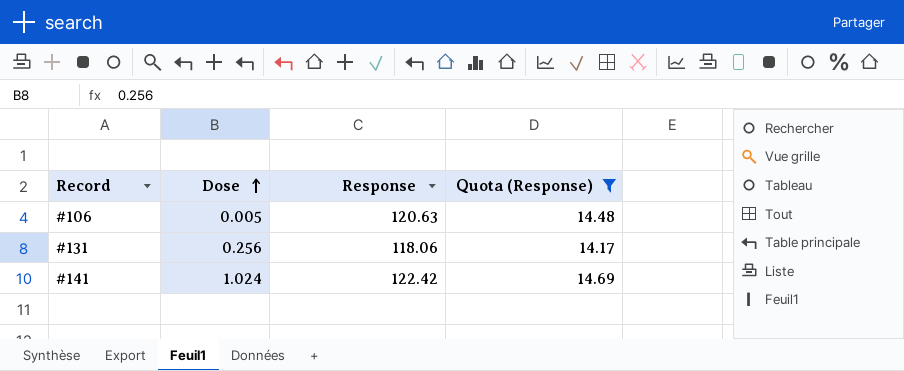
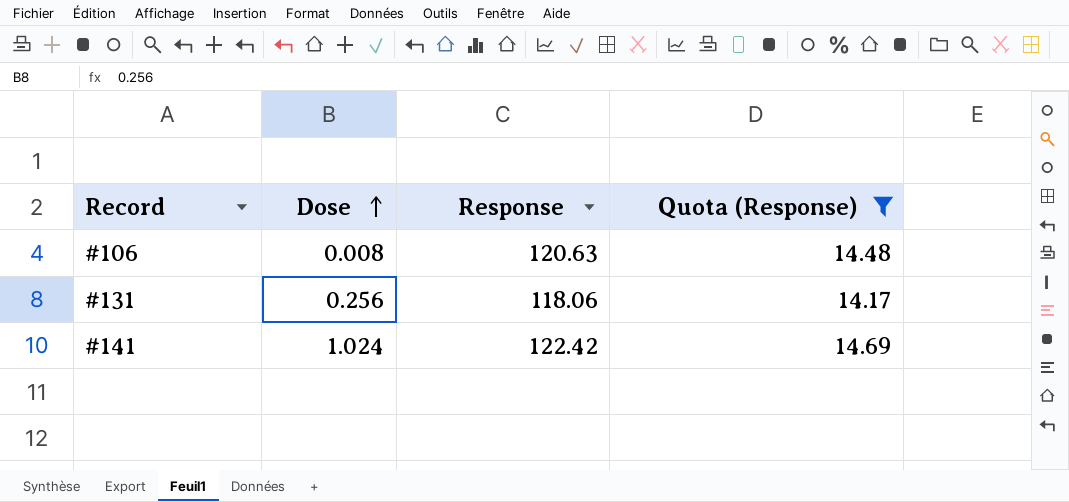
#106 | Dose: 0.005 -> 0.008

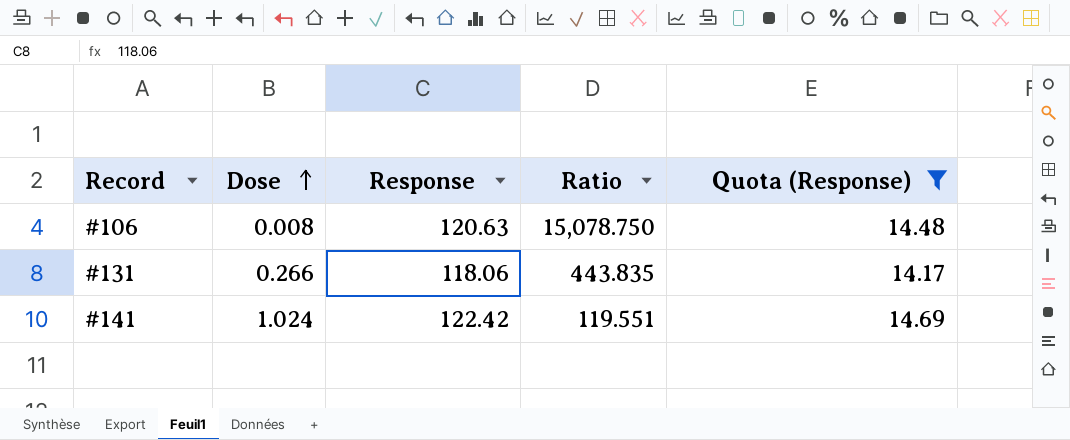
column Ratio | formula: none -> [Response] / [Dose]
#131 | Dose: 0.256 -> 0.266

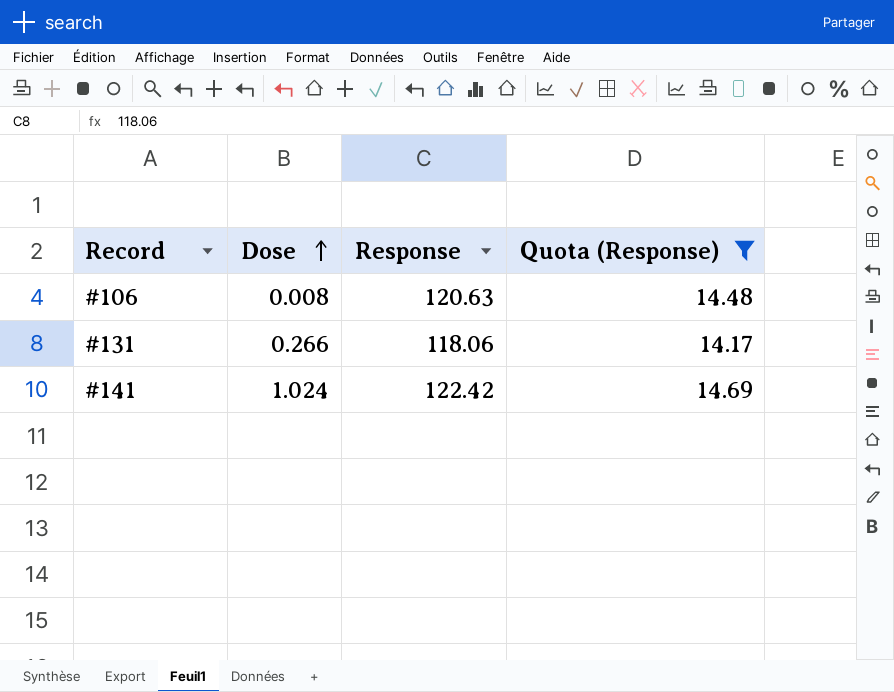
column Ratio | formula: [Response] / [Dose] -> none

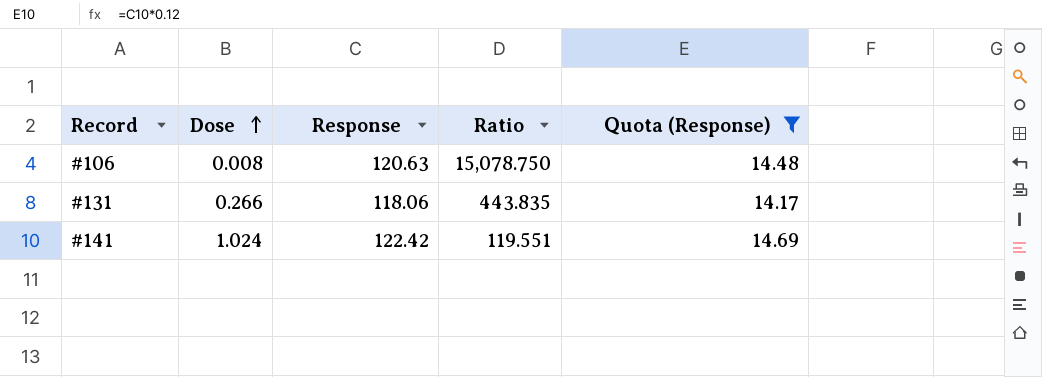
column Ratio | formula: none -> [Response] / [Dose]

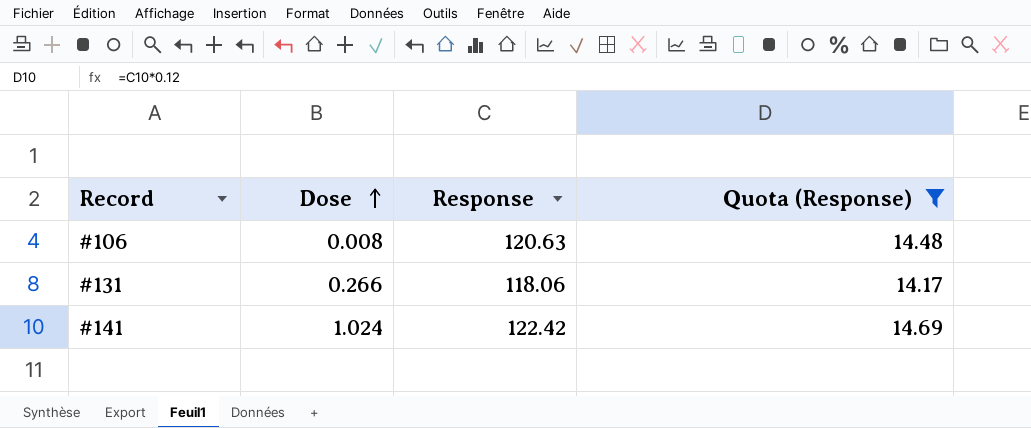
column Ratio | formula: [Response] / [Dose] -> none

